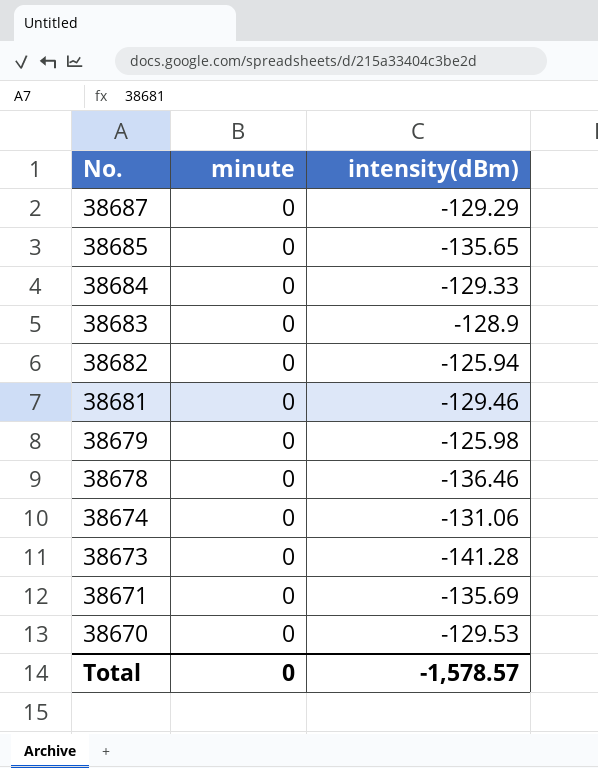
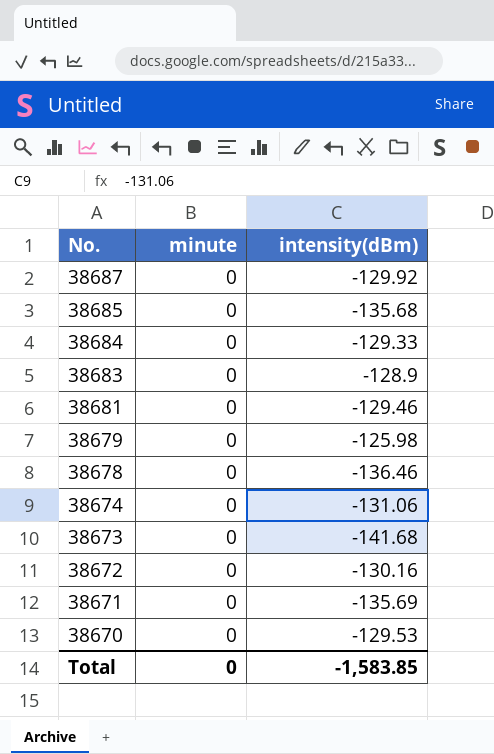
row 38682: 0 | -125.94 -> none
38687 | intensity(dBm): -129.29 -> -129.92
38685 | intensity(dBm): -135.65 -> -135.68
38673 | intensity(dBm): -141.28 -> -141.68
row 38672: none -> 0 | -130.16
Total | intensity(dBm): -1,578.57 -> -1,583.85

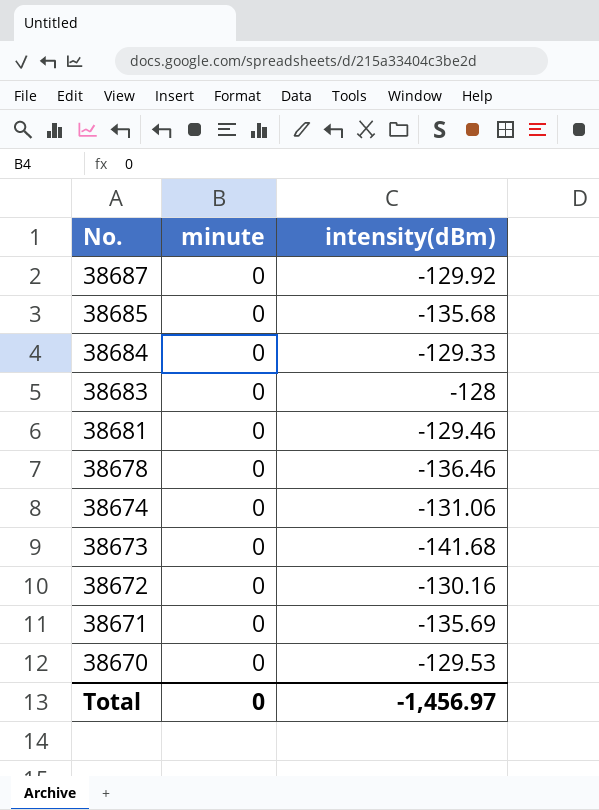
row 38679: 0 | -125.98 -> none
38683 | intensity(dBm): -128.9 -> -128
Total | intensity(dBm): -1,583.85 -> -1,456.97

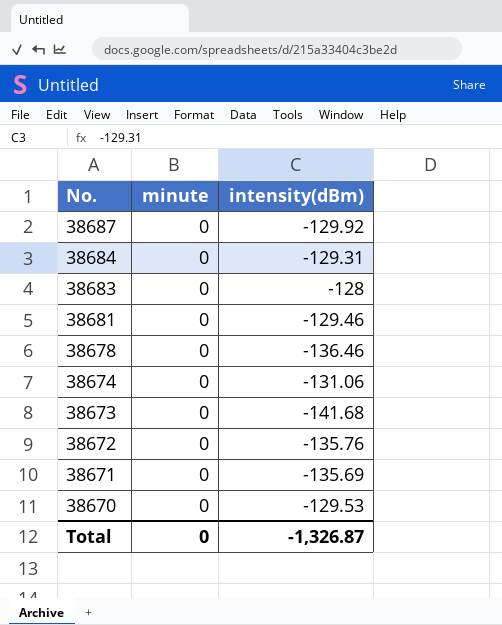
row 38685: 0 | -135.68 -> none
38684 | intensity(dBm): -129.33 -> -129.31
38672 | intensity(dBm): -130.16 -> -135.76
Total | intensity(dBm): -1,456.97 -> -1,326.87

